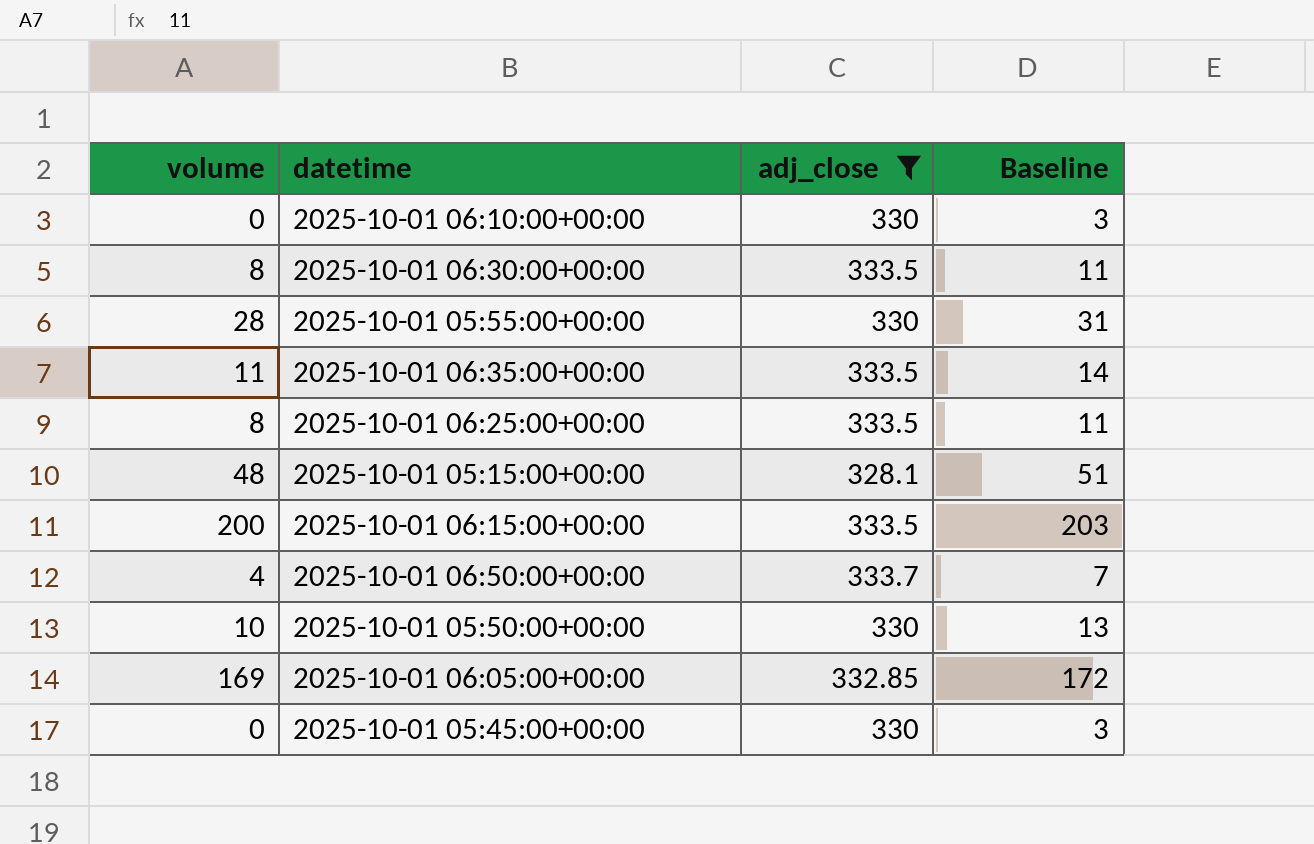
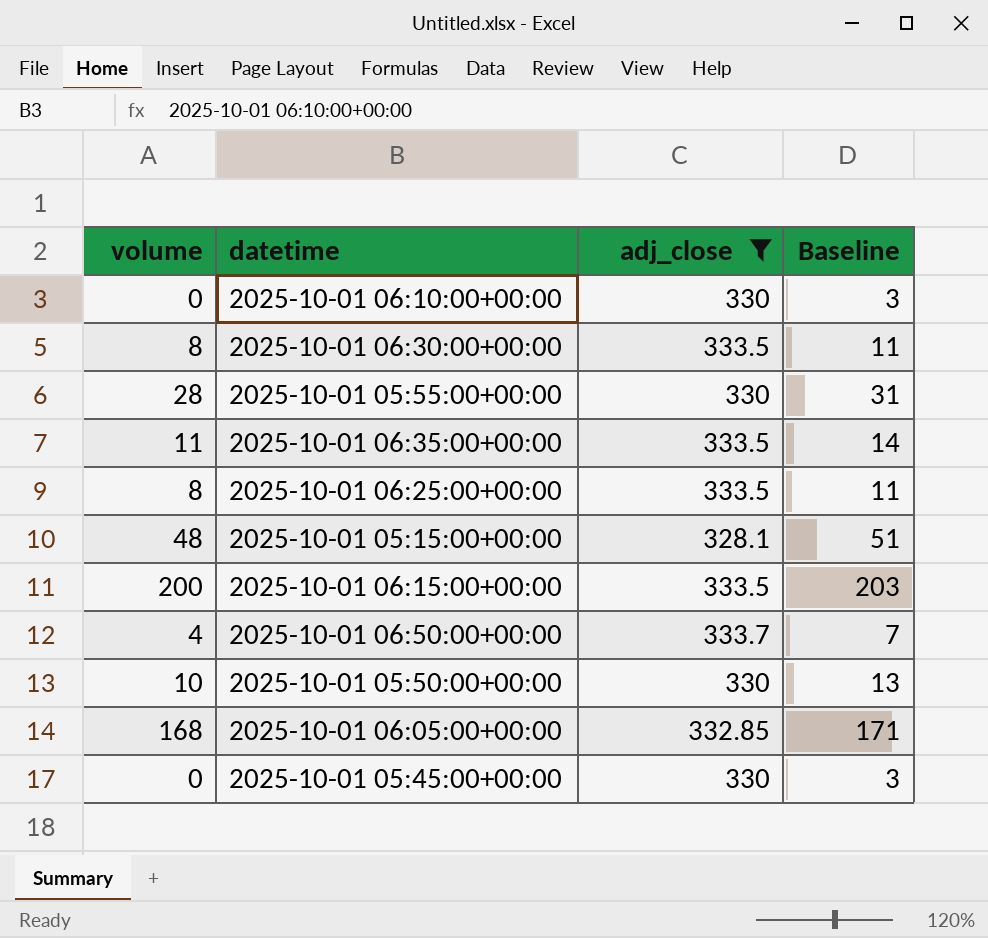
2025-10-01 06:05:00+00:00 | volume: 169 -> 168
2025-10-01 06:05:00+00:00 | Baseline: 172 -> 171

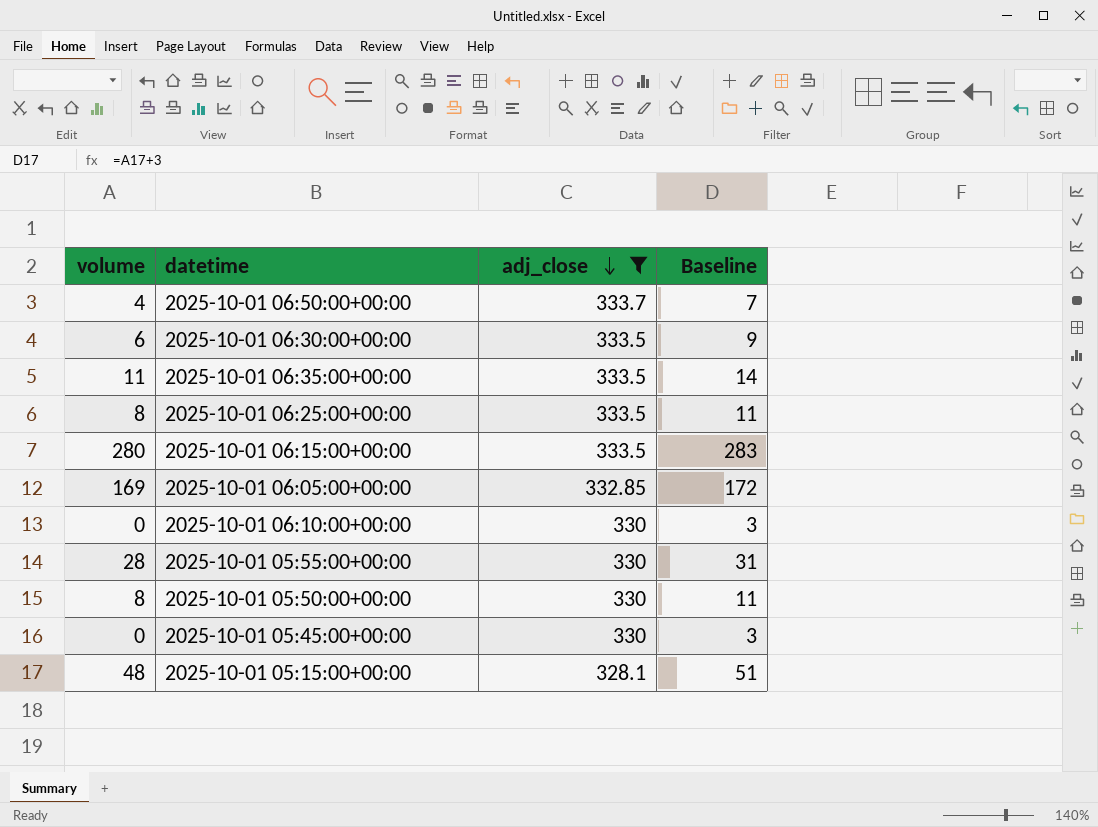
row order: none -> adj_close descending
2025-10-01 06:30:00+00:00 | volume: 8 -> 6
2025-10-01 06:30:00+00:00 | Baseline: 11 -> 9
2025-10-01 06:15:00+00:00 | volume: 200 -> 280
2025-10-01 06:15:00+00:00 | Baseline: 203 -> 283
2025-10-01 06:05:00+00:00 | volume: 168 -> 169
2025-10-01 06:05:00+00:00 | Baseline: 171 -> 172
2025-10-01 05:50:00+00:00 | volume: 10 -> 8
2025-10-01 05:50:00+00:00 | Baseline: 13 -> 11

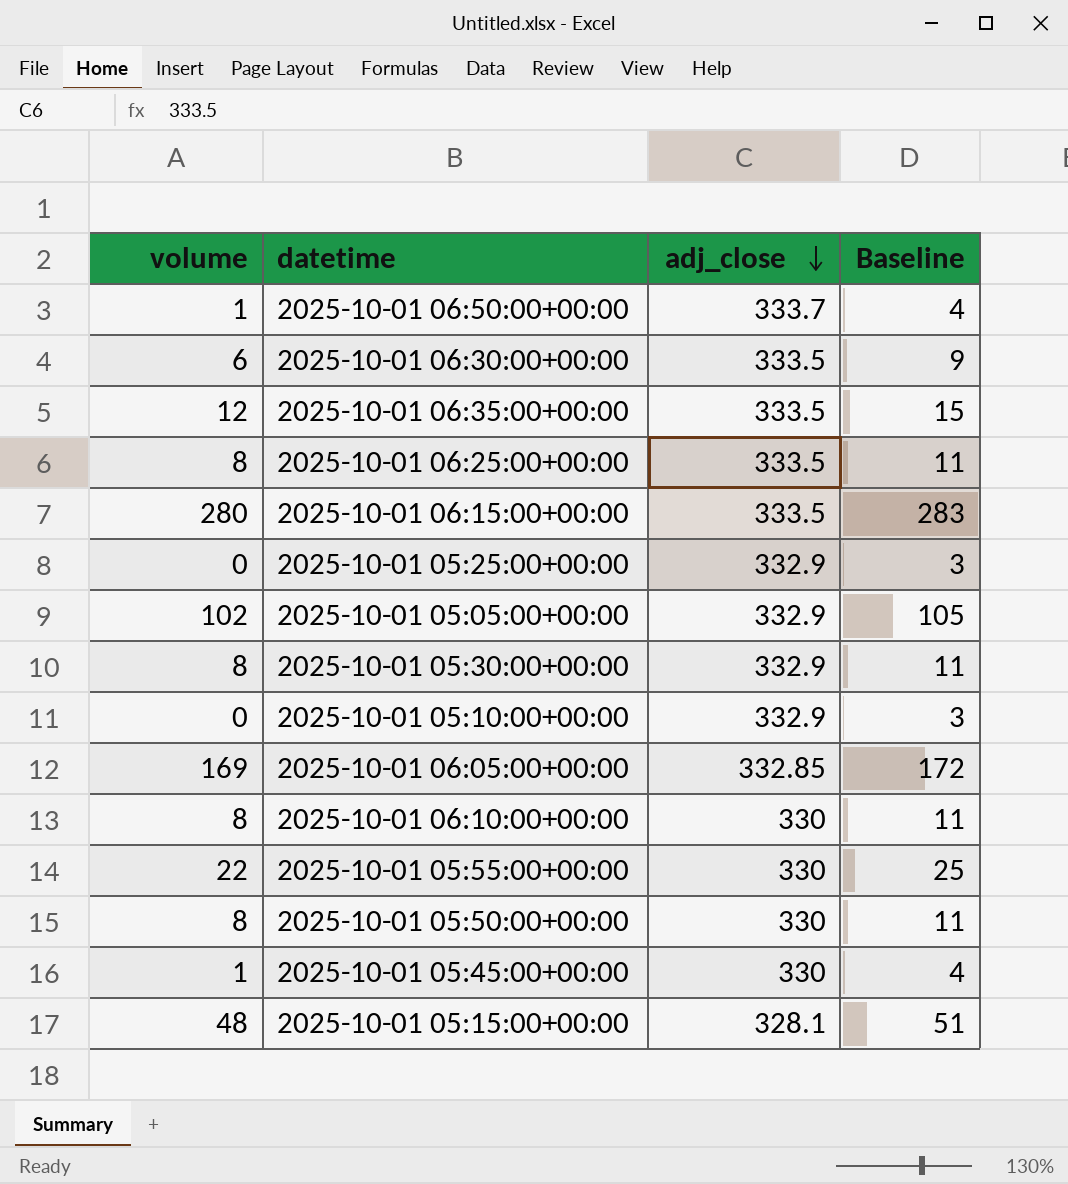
filter: adj_close != 332.9 -> none
2025-10-01 06:50:00+00:00 | volume: 4 -> 1
2025-10-01 06:50:00+00:00 | Baseline: 7 -> 4
2025-10-01 06:35:00+00:00 | volume: 11 -> 12
2025-10-01 06:35:00+00:00 | Baseline: 14 -> 15
2025-10-01 06:10:00+00:00 | volume: 0 -> 8
2025-10-01 06:10:00+00:00 | Baseline: 3 -> 11
2025-10-01 05:55:00+00:00 | volume: 28 -> 22
2025-10-01 05:55:00+00:00 | Baseline: 31 -> 25
2025-10-01 05:45:00+00:00 | volume: 0 -> 1
2025-10-01 05:45:00+00:00 | Baseline: 3 -> 4

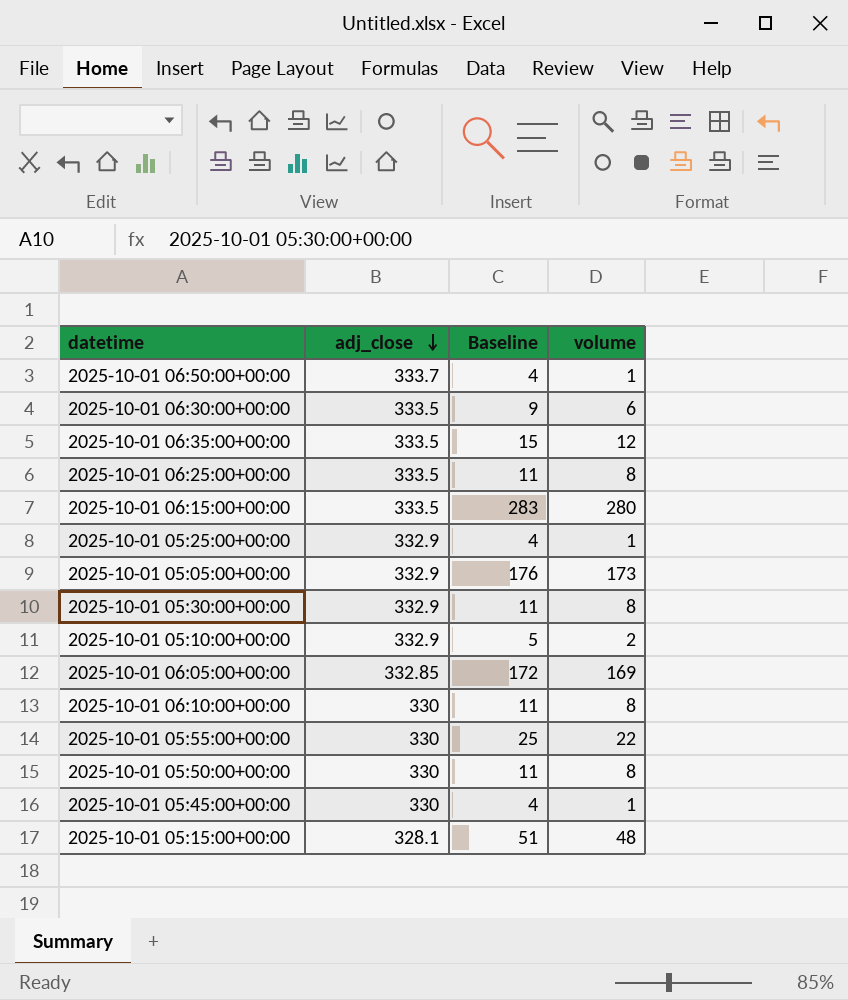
column volume | position: 1 -> 4
2025-10-01 05:25:00+00:00 | Baseline: 3 -> 4
2025-10-01 05:25:00+00:00 | volume: 0 -> 1
2025-10-01 05:05:00+00:00 | Baseline: 105 -> 176
2025-10-01 05:05:00+00:00 | volume: 102 -> 173
2025-10-01 05:10:00+00:00 | Baseline: 3 -> 5
2025-10-01 05:10:00+00:00 | volume: 0 -> 2

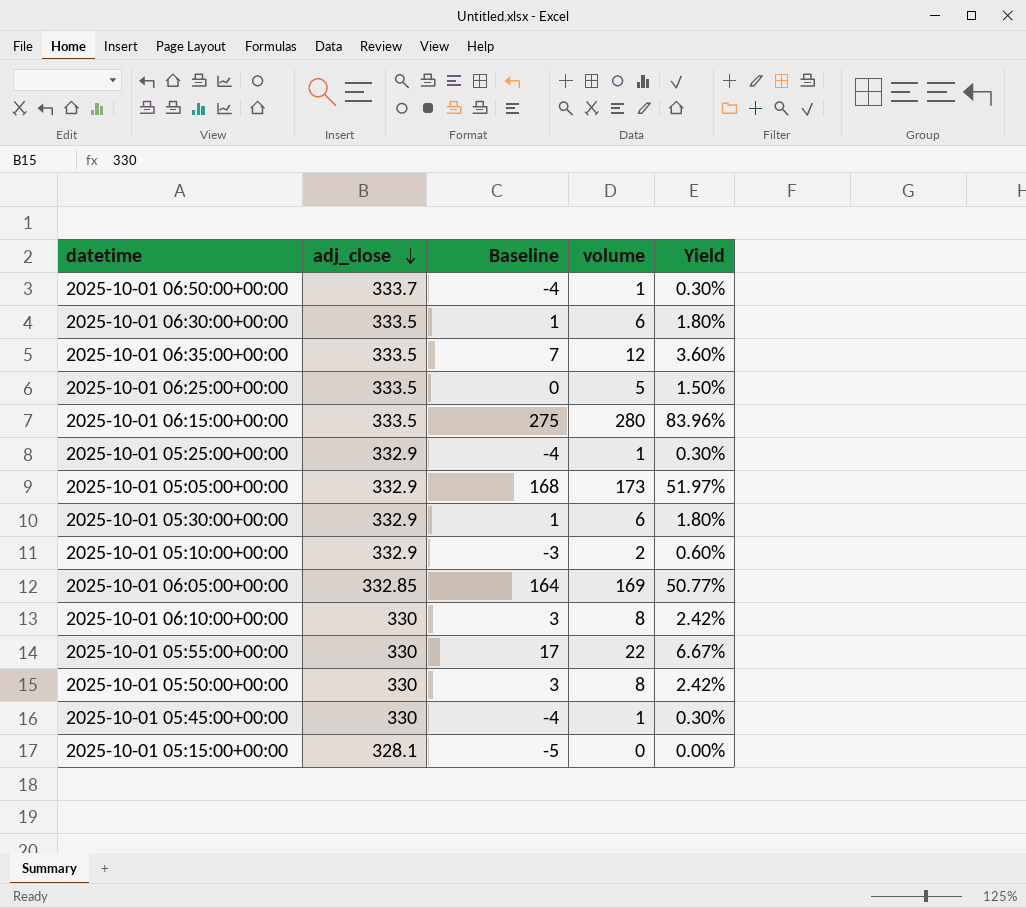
column Baseline | formula: [volume] + 3 -> [volume] - 5
column Yield | formula: none -> [volume] / [adj_close]
2025-10-01 06:25:00+00:00 | volume: 8 -> 5
2025-10-01 05:30:00+00:00 | volume: 8 -> 6
2025-10-01 05:15:00+00:00 | volume: 48 -> 0

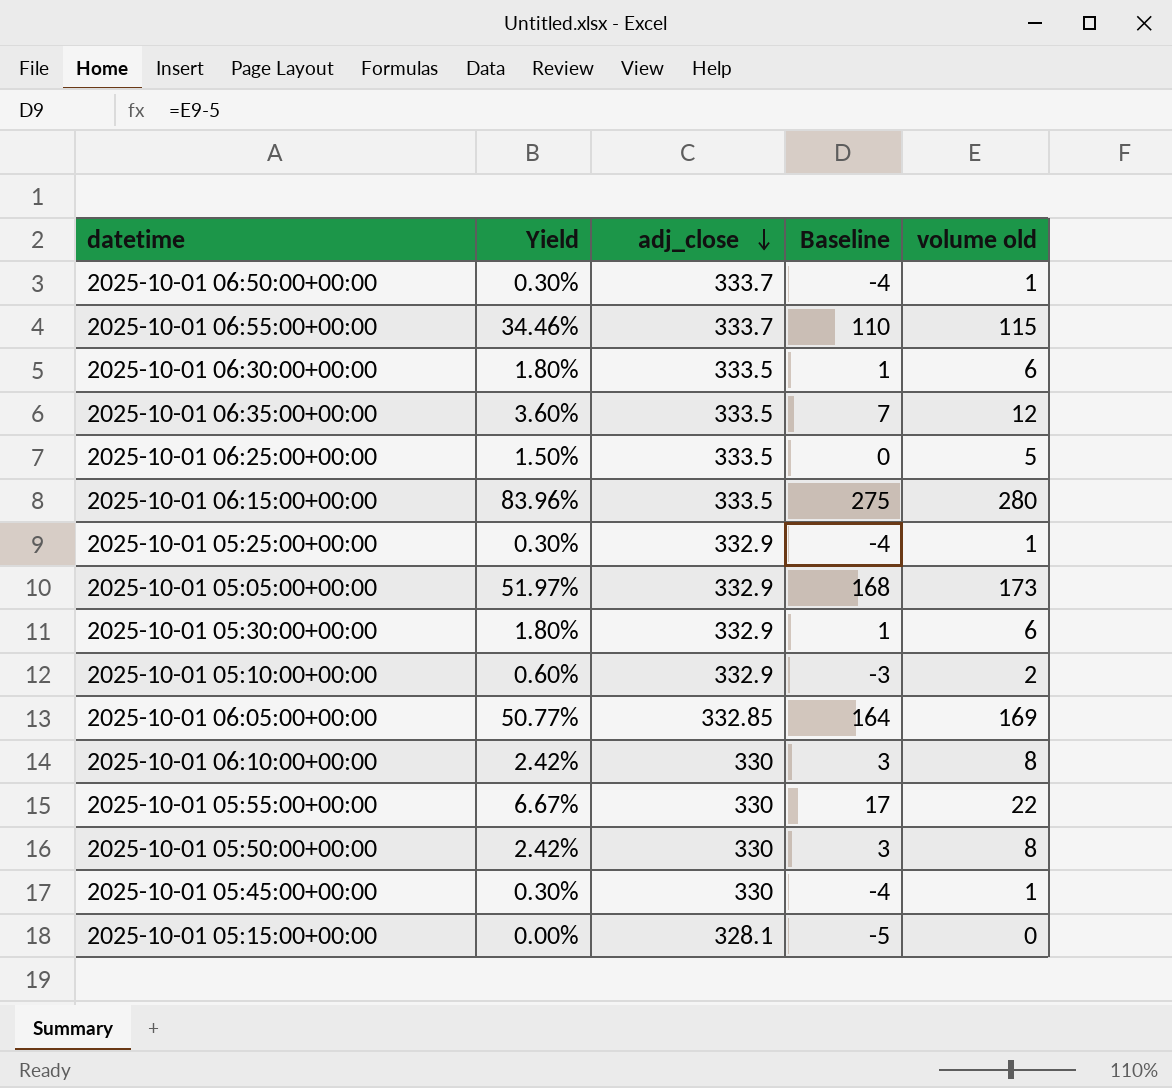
column Yield | position: 5 -> 2
column name: volume -> volume old
row 2025-10-01 06:55:00+00:00: none -> 34.46% | 333.7 | 110 | 115

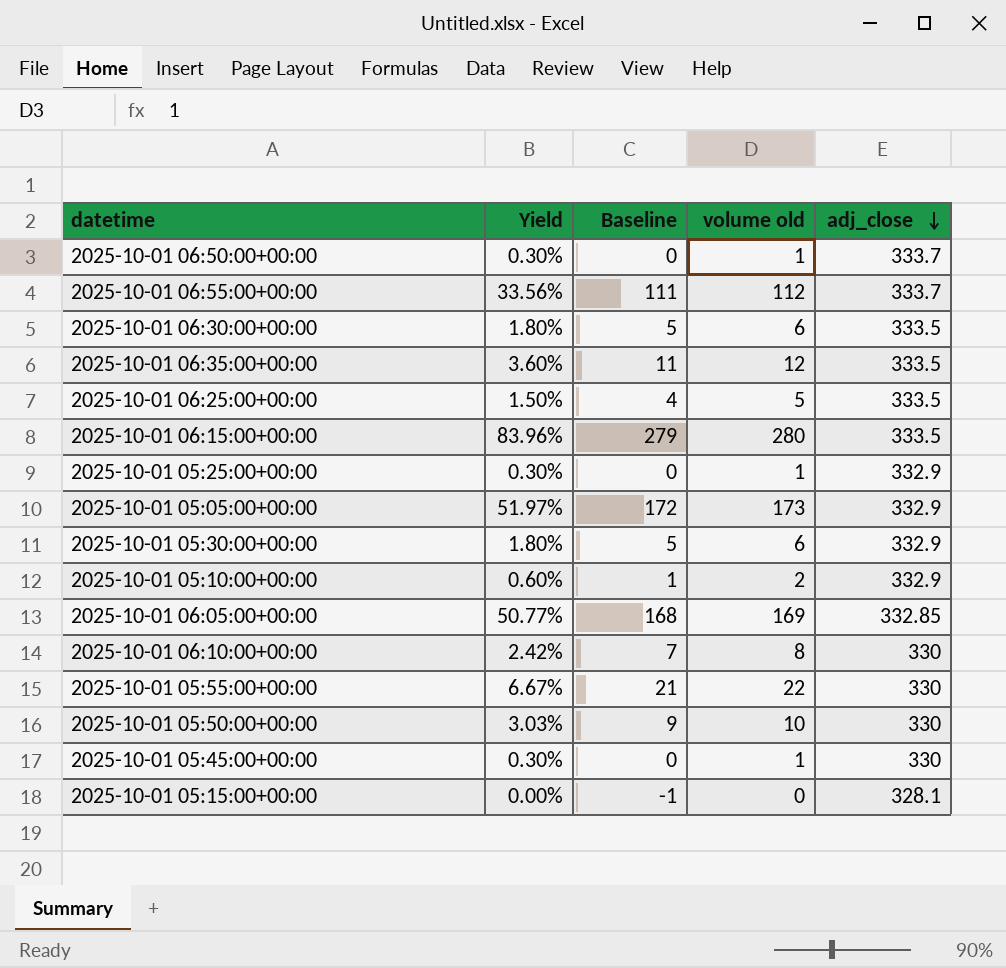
column Baseline | formula: [volume old] - 5 -> [volume old] - 1
column adj_close | position: 3 -> 5
2025-10-01 06:55:00+00:00 | Yield: 34.46% -> 33.56%
2025-10-01 06:55:00+00:00 | volume old: 115 -> 112
2025-10-01 05:50:00+00:00 | Yield: 2.42% -> 3.03%
2025-10-01 05:50:00+00:00 | volume old: 8 -> 10

